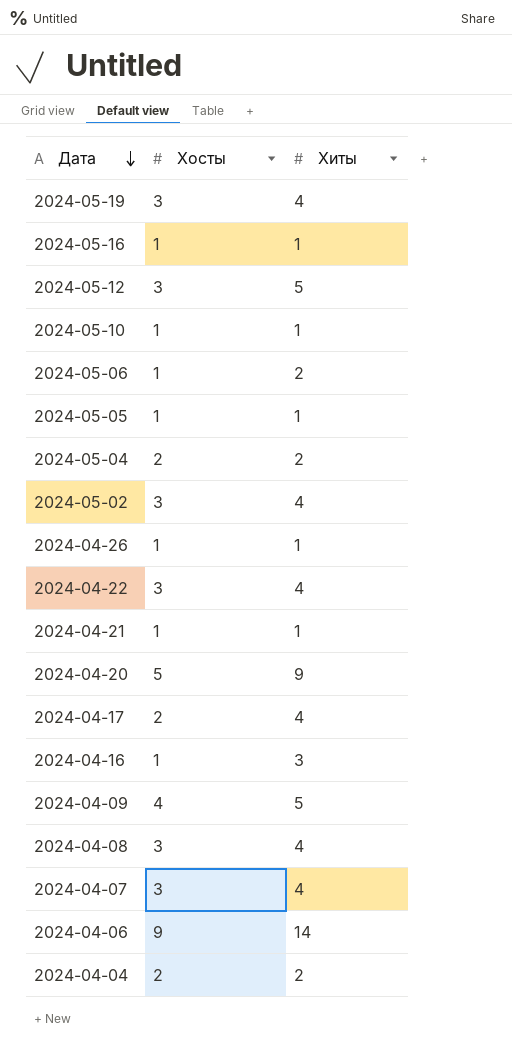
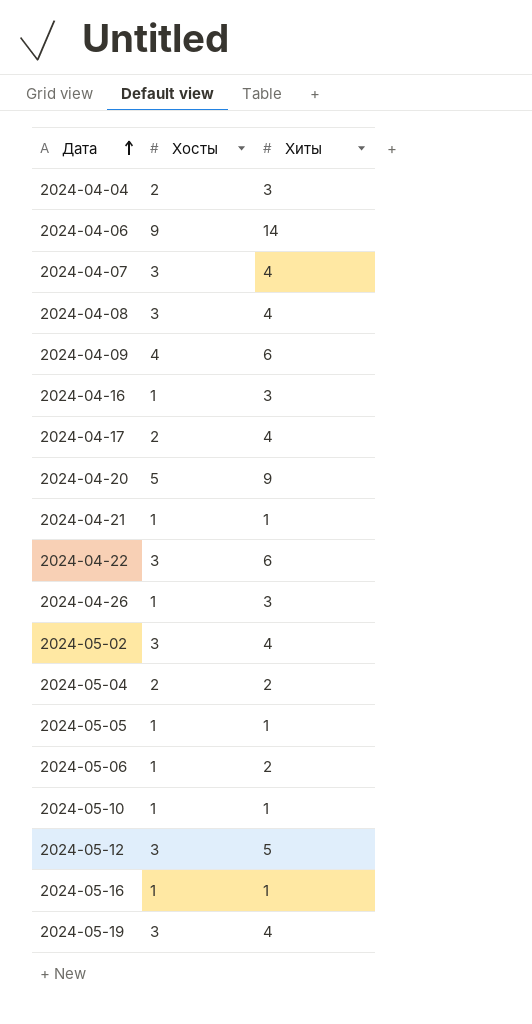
row order: Дата descending -> Дата ascending
2024-04-04 | Хиты: 2 -> 3
2024-04-09 | Хиты: 5 -> 6
2024-04-22 | Хиты: 4 -> 6
2024-04-26 | Хиты: 1 -> 3

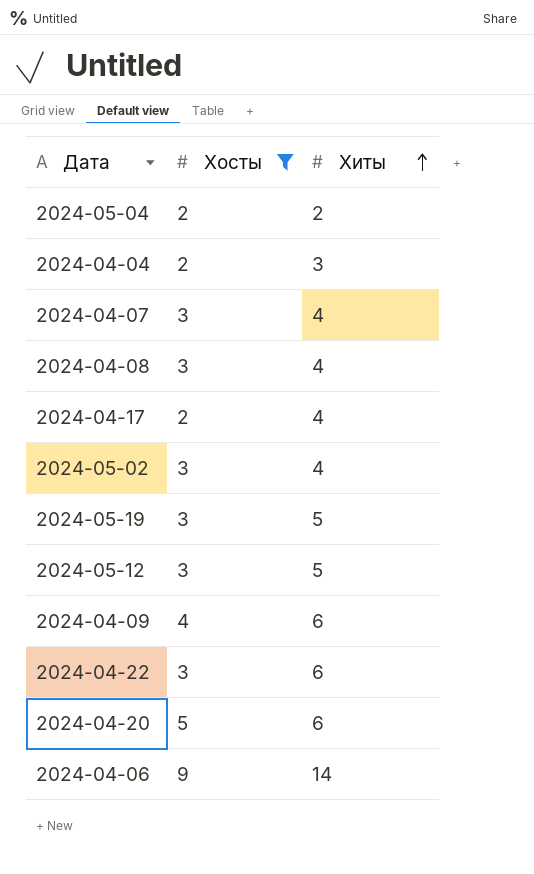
filter: none -> Хосты != 1
row order: Дата ascending -> Хиты ascending
2024-05-19 | Хиты: 4 -> 5
2024-04-20 | Хиты: 9 -> 6

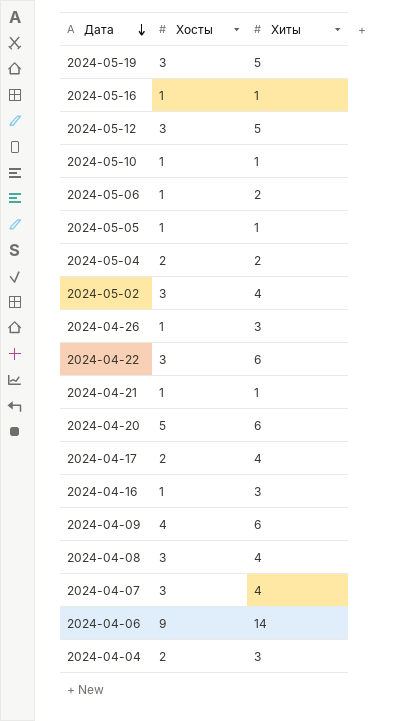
filter: Хосты != 1 -> none
row order: Хиты ascending -> Дата descending

